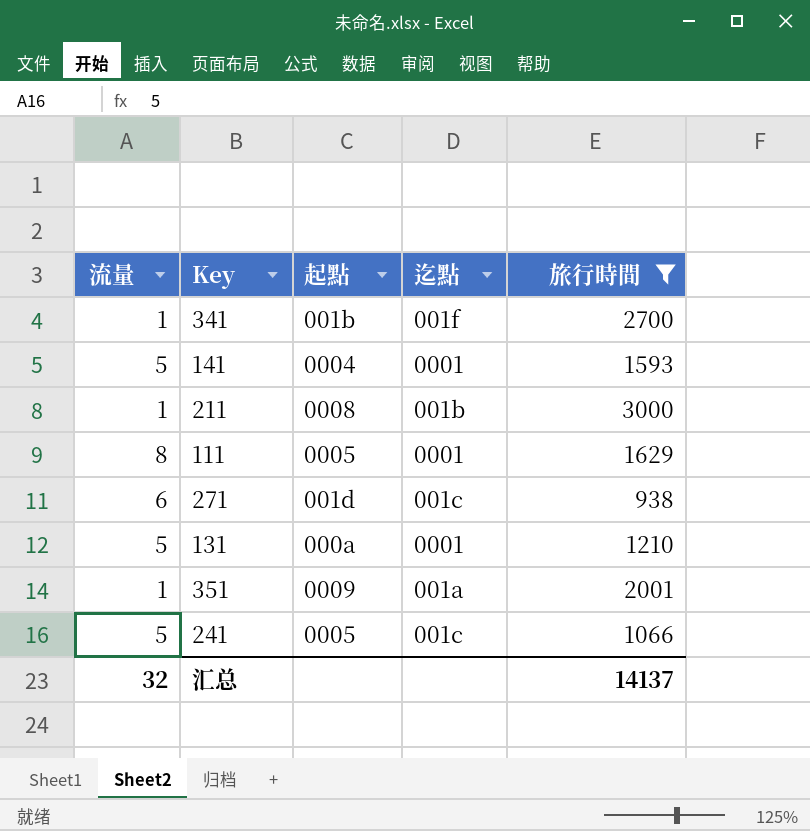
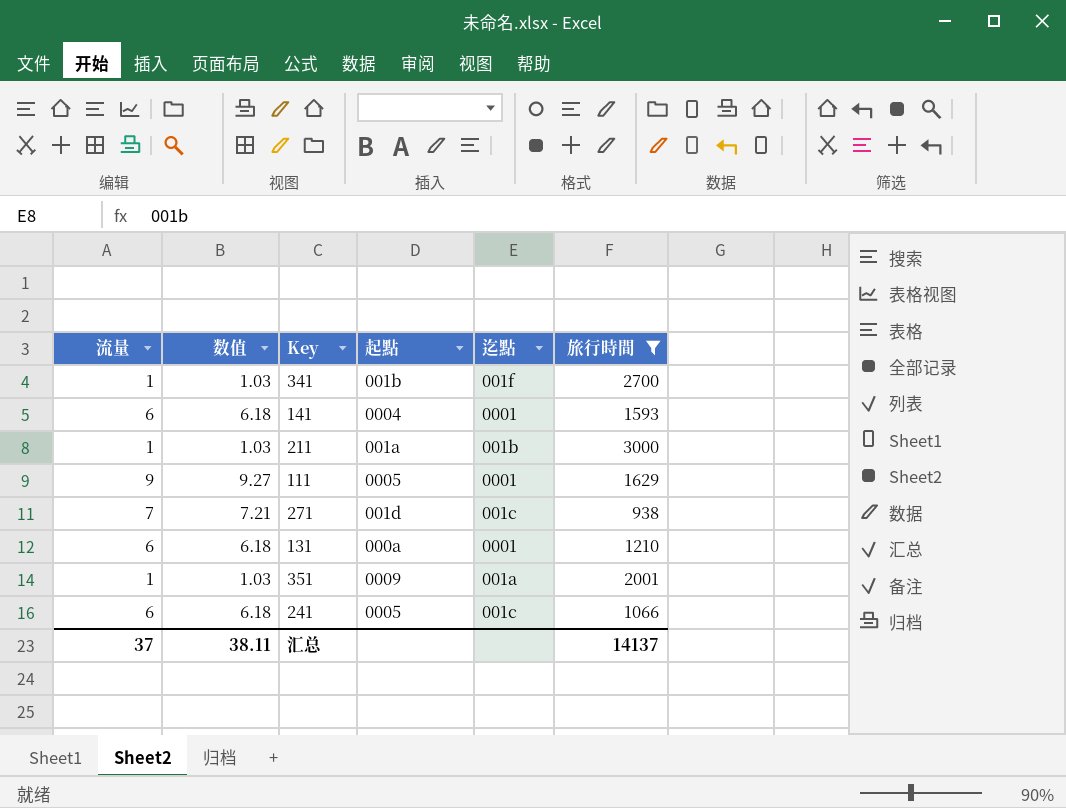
column 数值 | formula: none -> [流量] * 1.03
141 | 流量: 5 -> 6
211 | 起點: 0008 -> 001a
111 | 流量: 8 -> 9
271 | 流量: 6 -> 7
131 | 流量: 5 -> 6
241 | 流量: 5 -> 6
汇总 | 流量: 32 -> 37

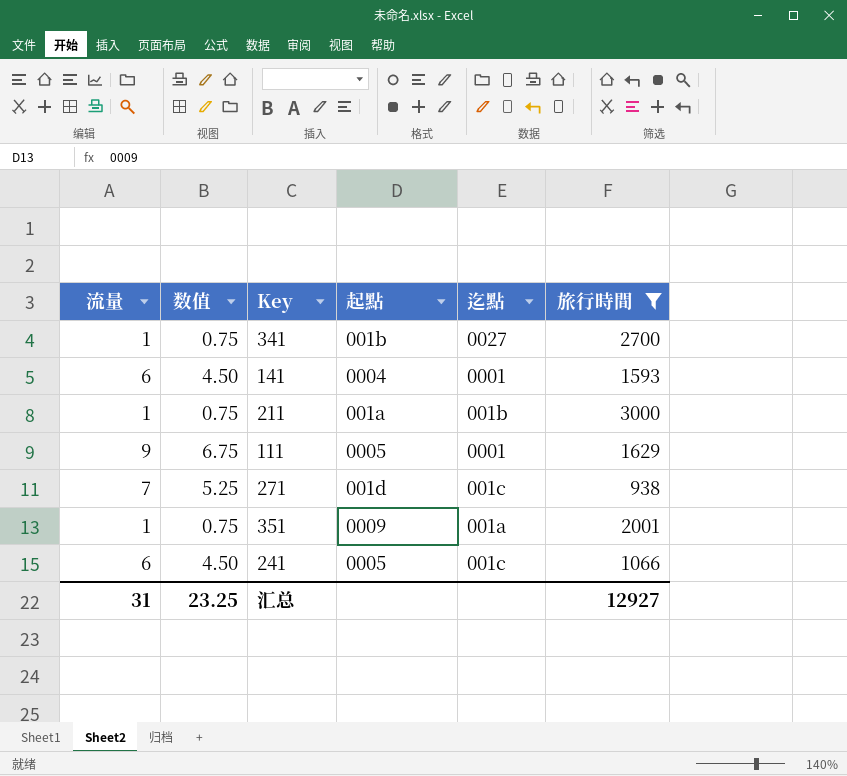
column 数值 | formula: [流量] * 1.03 -> [流量] * 0.75
row 131: 6 | 6.18 | 000a | 0001 | 1210 -> none
341 | 迄點: 001f -> 0027
汇总 | 流量: 37 -> 31
汇总 | 数值: 38.11 -> 23.25
汇总 | 旅行時間: 14137 -> 12927

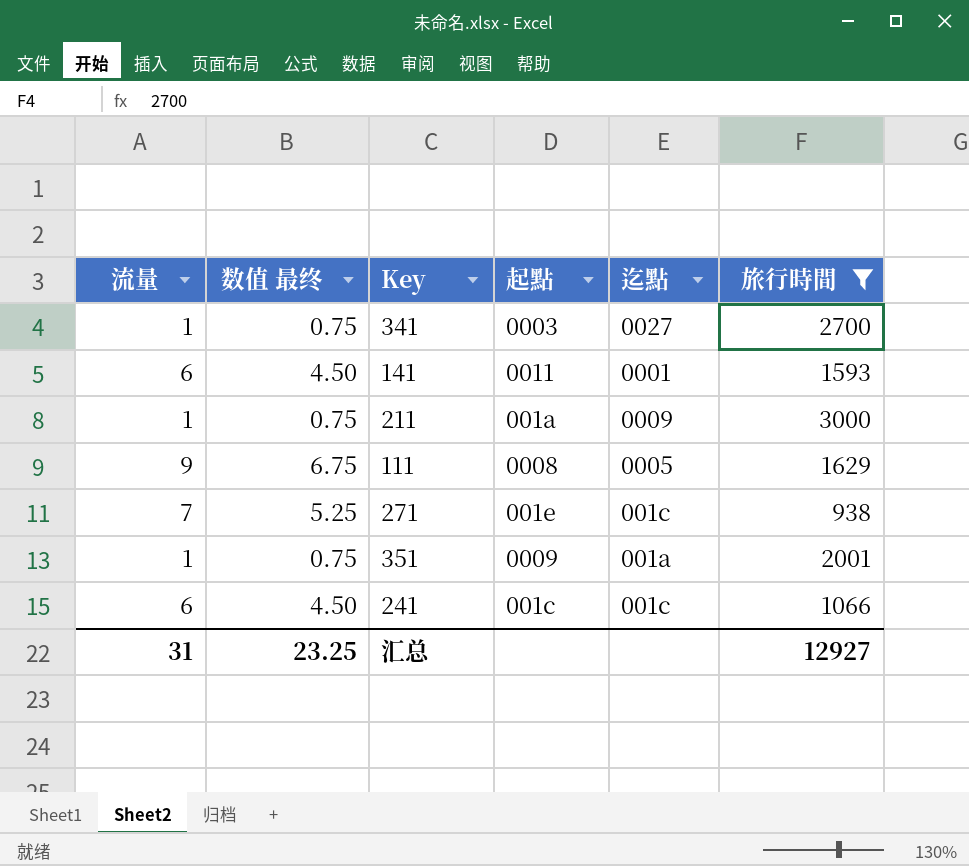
column name: 数值 -> 数值 最终
341 | 起點: 001b -> 0003
141 | 起點: 0004 -> 0011
211 | 迄點: 001b -> 0009
111 | 起點: 0005 -> 0008
111 | 迄點: 0001 -> 0005
271 | 起點: 001d -> 001e
241 | 起點: 0005 -> 001c

